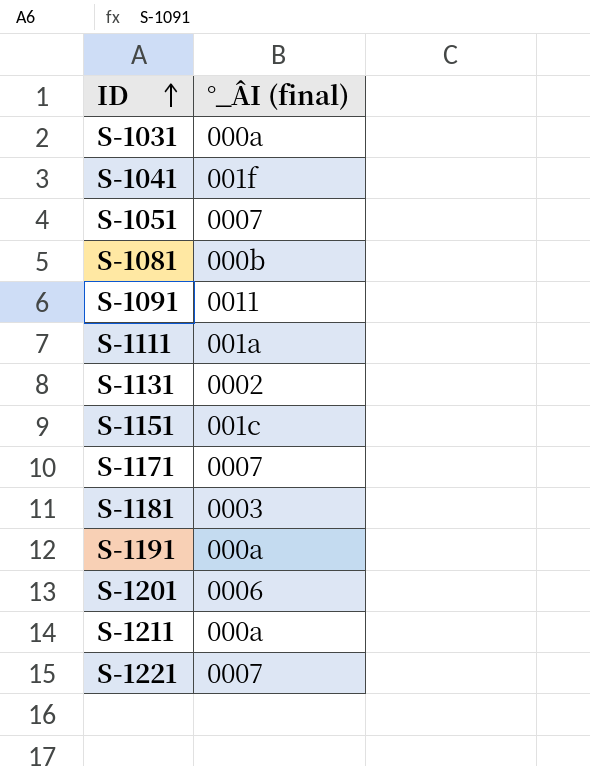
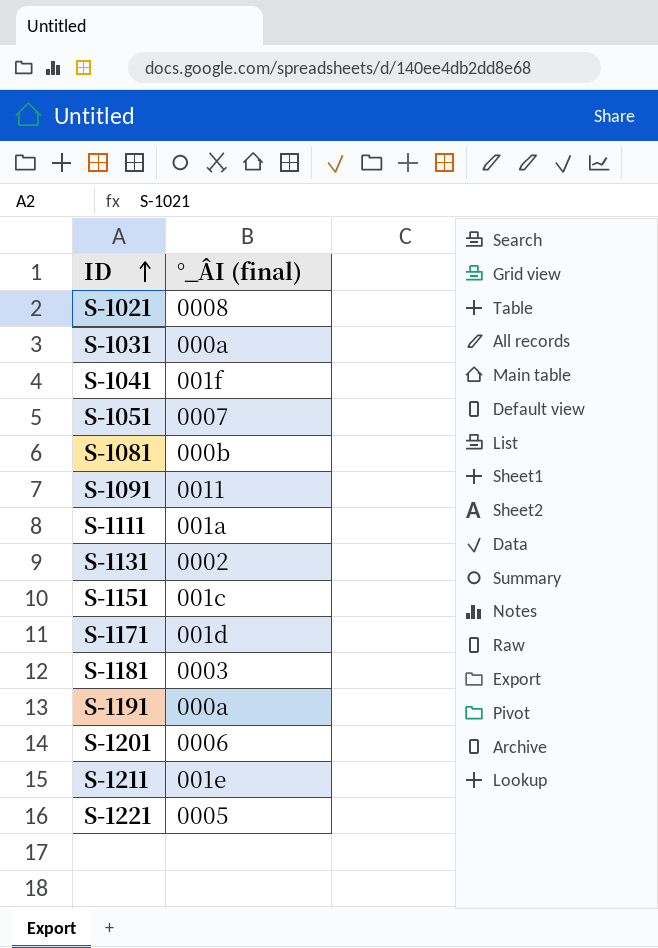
row S-1021: none -> 0008
S-1171 | °_ÂI (final): 0007 -> 001d
S-1211 | °_ÂI (final): 000a -> 001e
S-1221 | °_ÂI (final): 0007 -> 0005

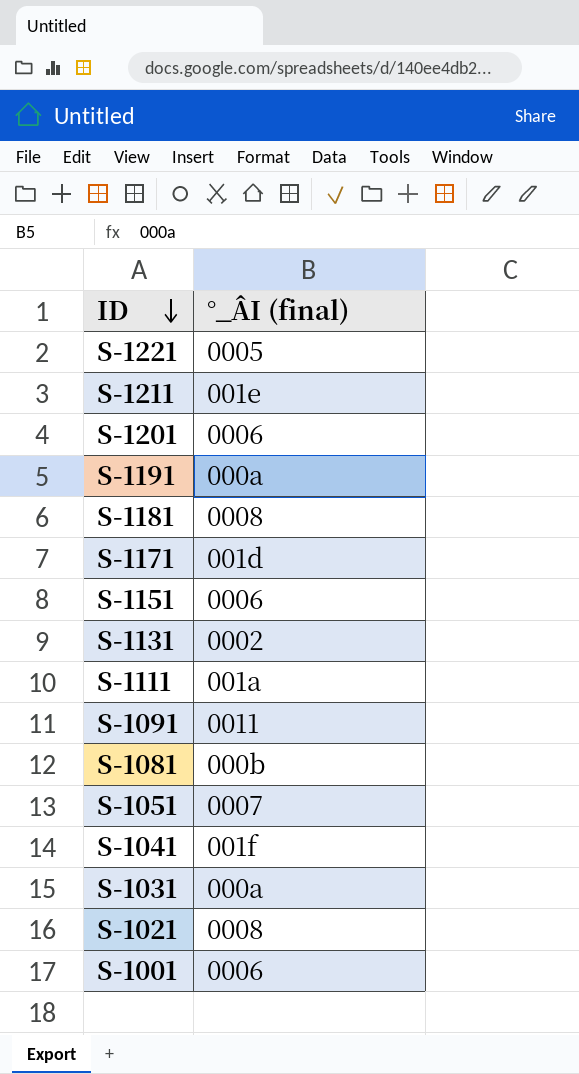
row order: ID ascending -> ID descending
S-1181 | °_ÂI (final): 0003 -> 0008
S-1151 | °_ÂI (final): 001c -> 0006
row S-1001: none -> 0006

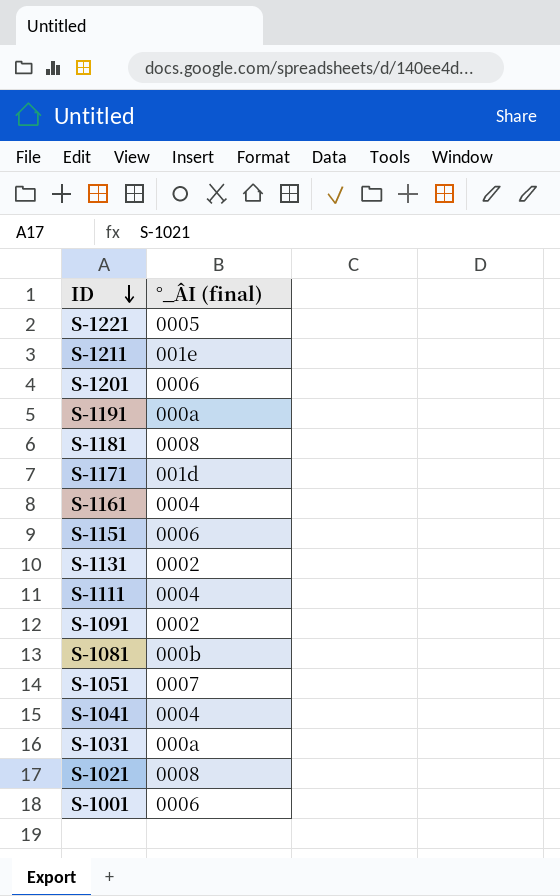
row S-1161: none -> 0004
S-1111 | °_ÂI (final): 001a -> 0004
S-1091 | °_ÂI (final): 0011 -> 0002
S-1041 | °_ÂI (final): 001f -> 0004

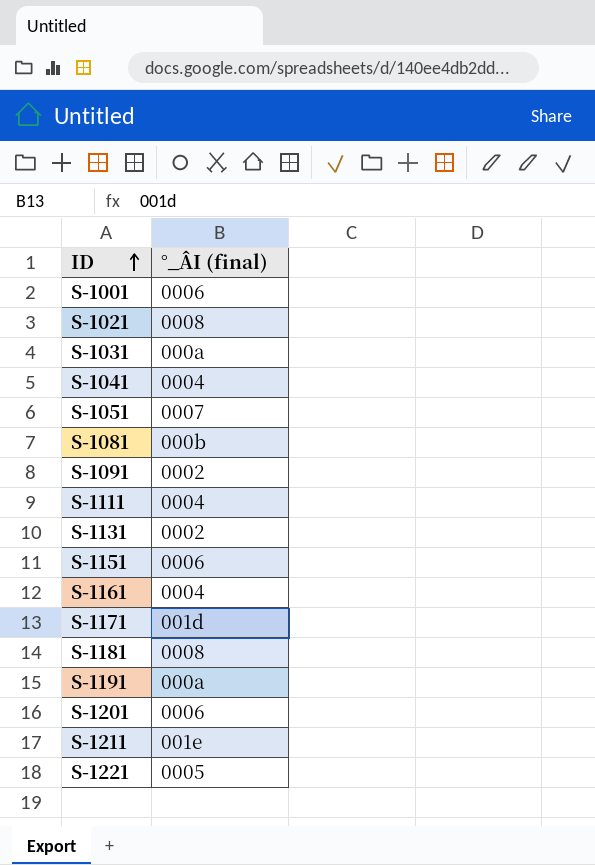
row order: ID descending -> ID ascending

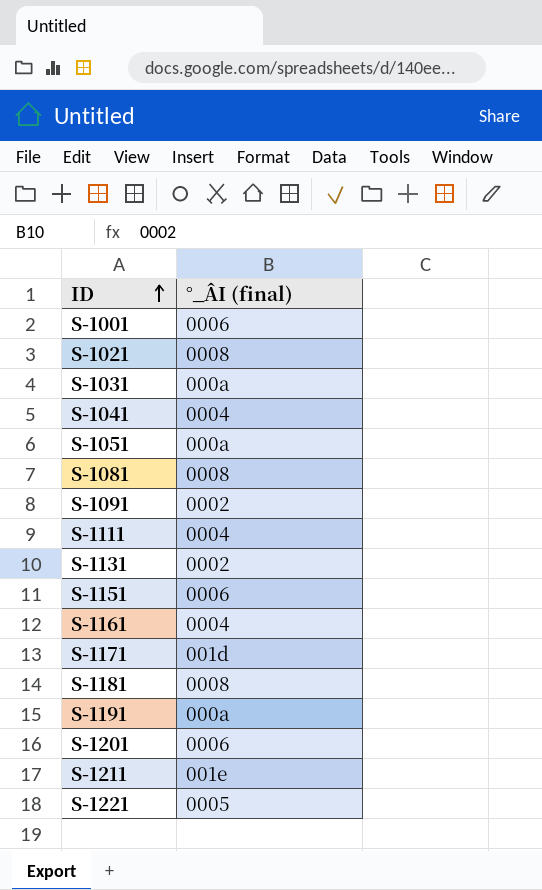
S-1051 | °_ÂI (final): 0007 -> 000a
S-1081 | °_ÂI (final): 000b -> 0008

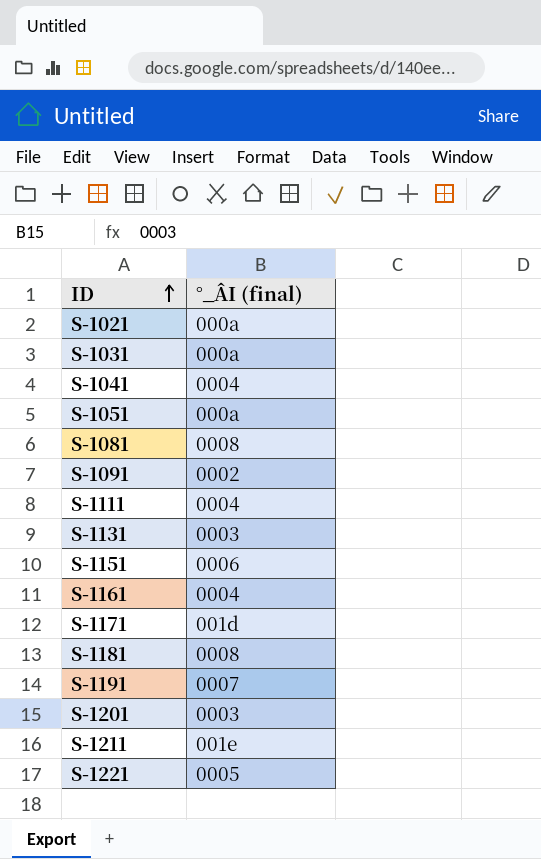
row S-1001: 0006 -> none
S-1021 | °_ÂI (final): 0008 -> 000a
S-1131 | °_ÂI (final): 0002 -> 0003
S-1191 | °_ÂI (final): 000a -> 0007
S-1201 | °_ÂI (final): 0006 -> 0003

